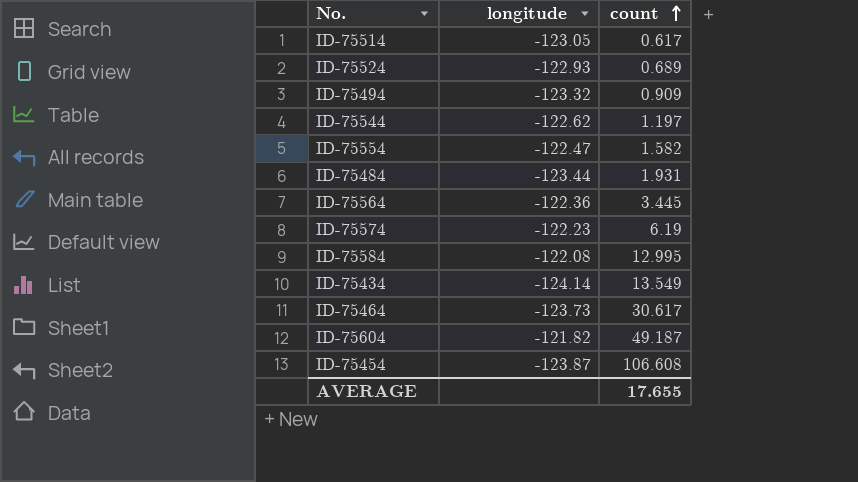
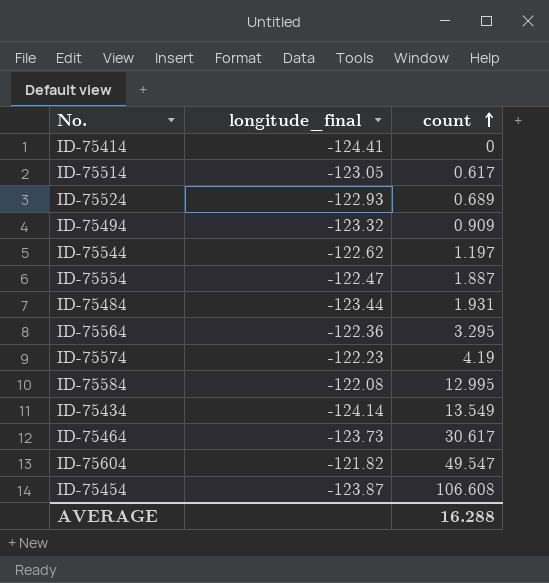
column name: longitude -> longitude_final
row ID-75414: none -> -124.41 | 0
ID-75554 | count: 1.582 -> 1.887
ID-75564 | count: 3.445 -> 3.295
ID-75574 | count: 6.19 -> 4.19
ID-75604 | count: 49.187 -> 49.547
AVERAGE | count: 17.655 -> 16.288

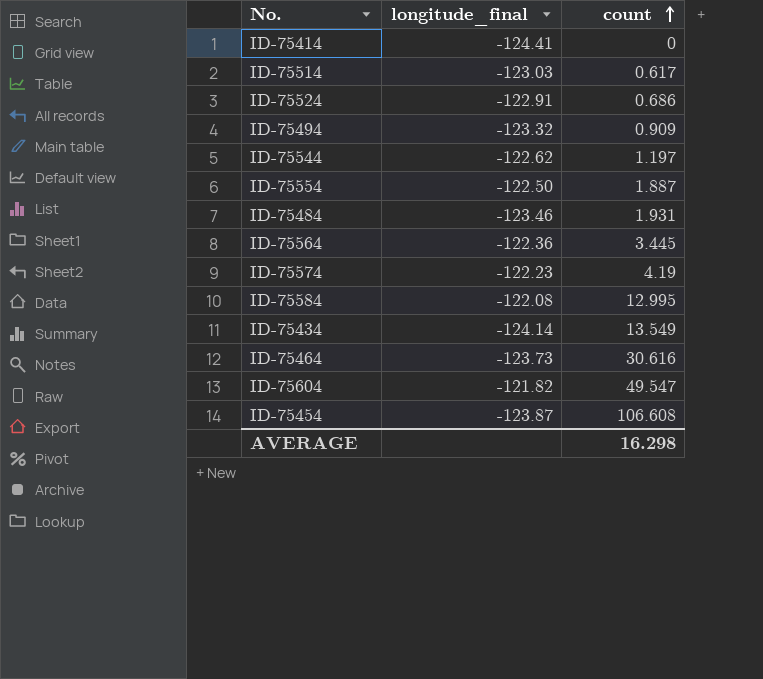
ID-75514 | longitude_final: -123.05 -> -123.03
ID-75524 | longitude_final: -122.93 -> -122.91
ID-75524 | count: 0.689 -> 0.686
ID-75554 | longitude_final: -122.47 -> -122.50
ID-75484 | longitude_final: -123.44 -> -123.46
ID-75564 | count: 3.295 -> 3.445
ID-75464 | count: 30.617 -> 30.616
AVERAGE | count: 16.288 -> 16.298

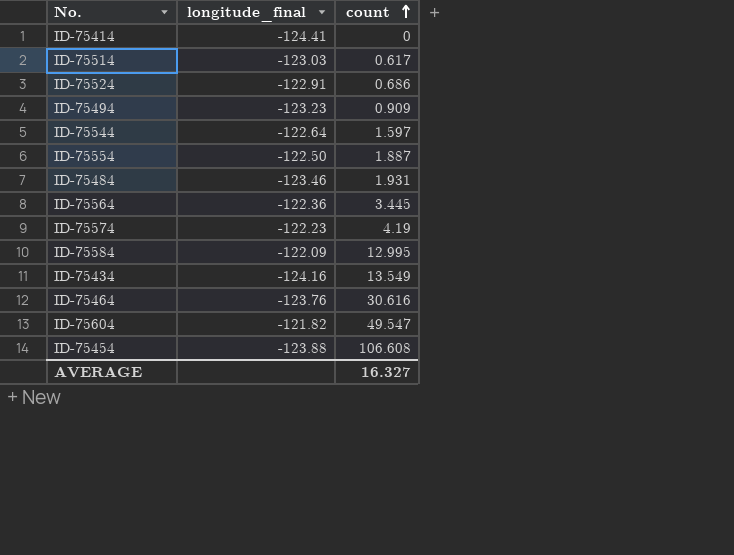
ID-75494 | longitude_final: -123.32 -> -123.23
ID-75544 | longitude_final: -122.62 -> -122.64
ID-75544 | count: 1.197 -> 1.597
ID-75584 | longitude_final: -122.08 -> -122.09
ID-75434 | longitude_final: -124.14 -> -124.16
ID-75464 | longitude_final: -123.73 -> -123.76
ID-75454 | longitude_final: -123.87 -> -123.88
AVERAGE | count: 16.298 -> 16.327

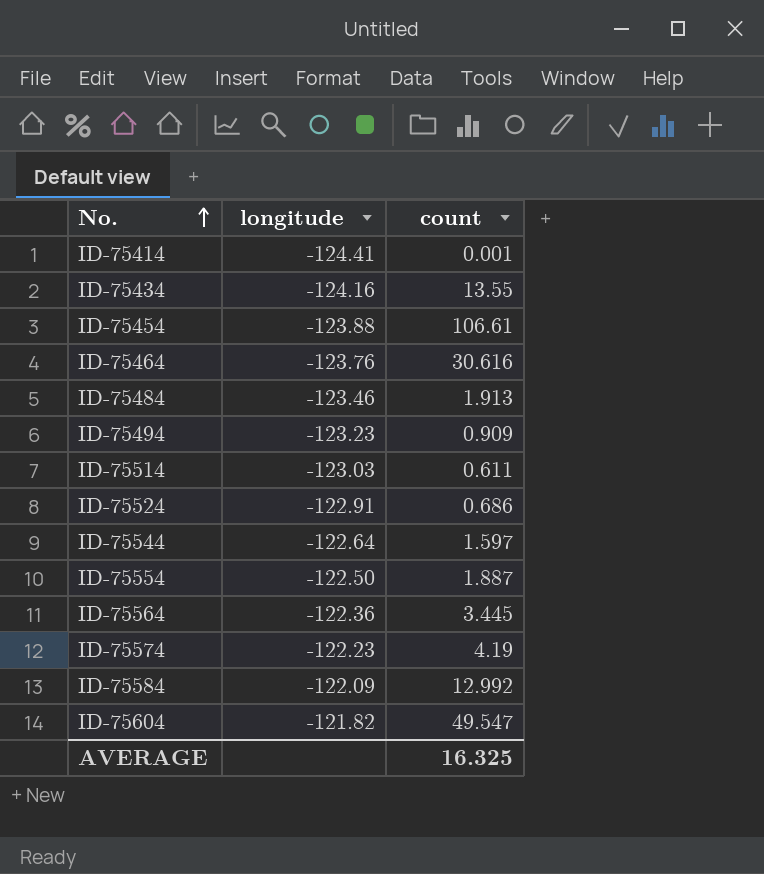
row order: count ascending -> No. ascending
column name: longitude_final -> longitude
ID-75414 | count: 0 -> 0.001
ID-75434 | count: 13.549 -> 13.55
ID-75454 | count: 106.608 -> 106.61
ID-75484 | count: 1.931 -> 1.913
ID-75514 | count: 0.617 -> 0.611
ID-75584 | count: 12.995 -> 12.992
AVERAGE | count: 16.327 -> 16.325

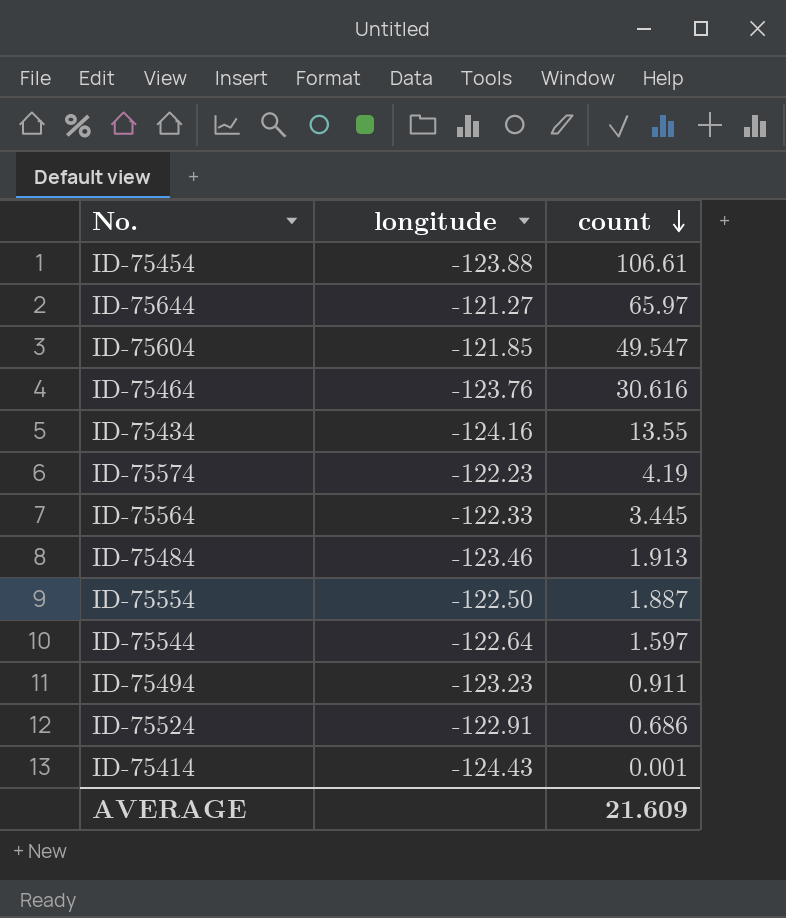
row order: No. ascending -> count descending
row ID-75514: -123.03 | 0.611 -> none
row ID-75584: -122.09 | 12.992 -> none
row ID-75644: none -> -121.27 | 65.97
ID-75604 | longitude: -121.82 -> -121.85
ID-75564 | longitude: -122.36 -> -122.33
ID-75494 | count: 0.909 -> 0.911
ID-75414 | longitude: -124.41 -> -124.43
AVERAGE | count: 16.325 -> 21.609

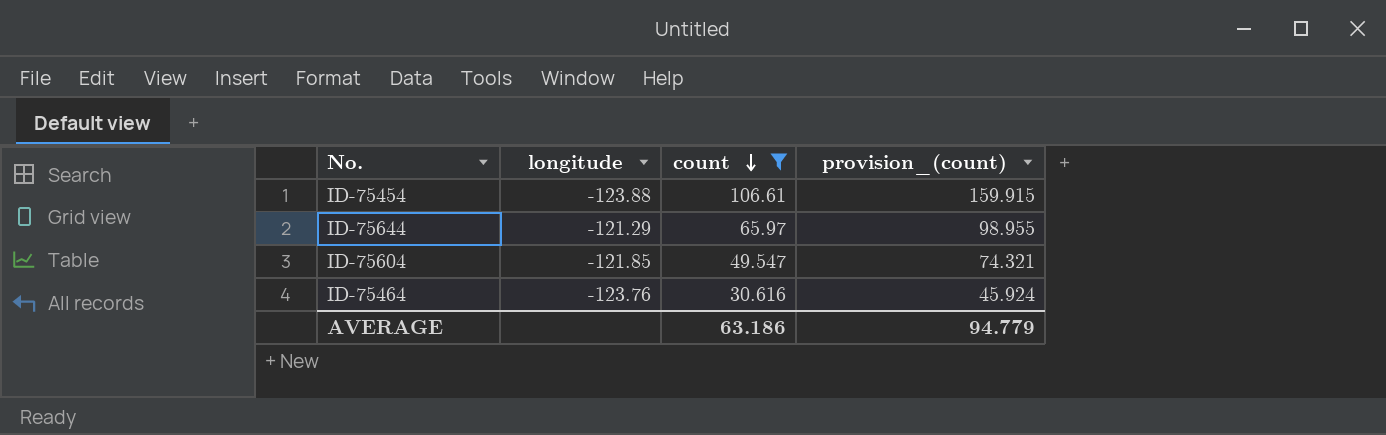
filter: none -> count >= 30.616
column provision_(count) | formula: none -> [count] * 1.5
ID-75644 | longitude: -121.27 -> -121.29
AVERAGE | count: 21.609 -> 63.186

